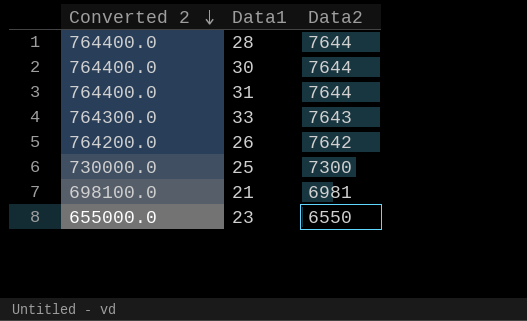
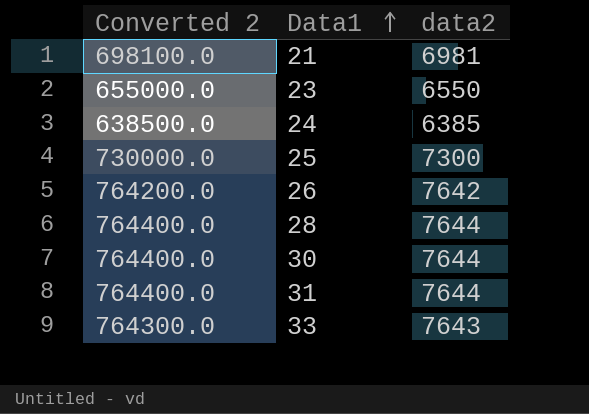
row order: Converted 2 descending -> Data1 ascending
column name: Data2 -> data2
row 24: none -> 638500.0 | 6385

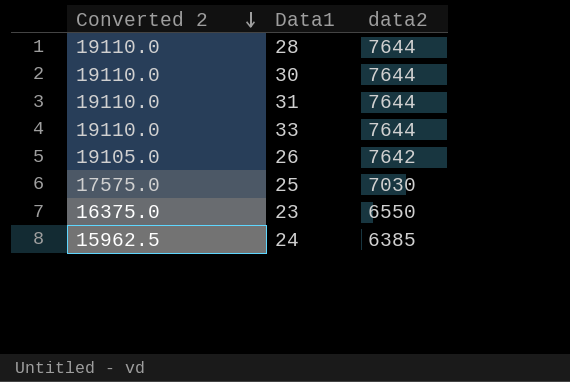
row order: Data1 ascending -> Converted 2 descending
column Converted 2 | formula: [data2] * 100 -> [data2] * 2.5
row 21: 698100.0 | 6981 -> none
33 | data2: 7643 -> 7644
25 | data2: 7300 -> 7030

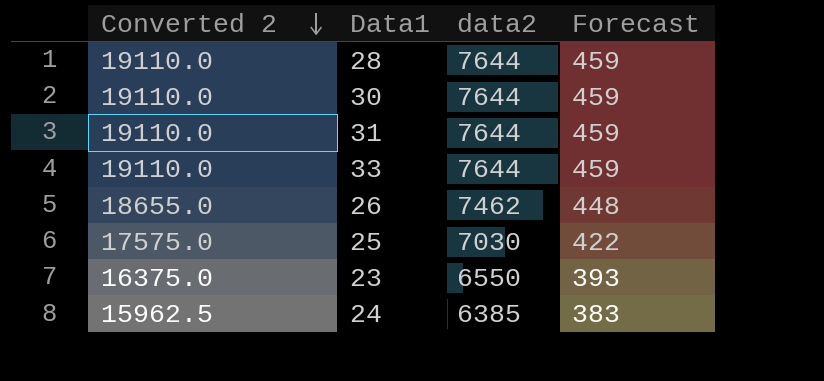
column Forecast | formula: none -> [data2] * 0.06
26 | Converted 2: 19105.0 -> 18655.0
26 | data2: 7642 -> 7462

